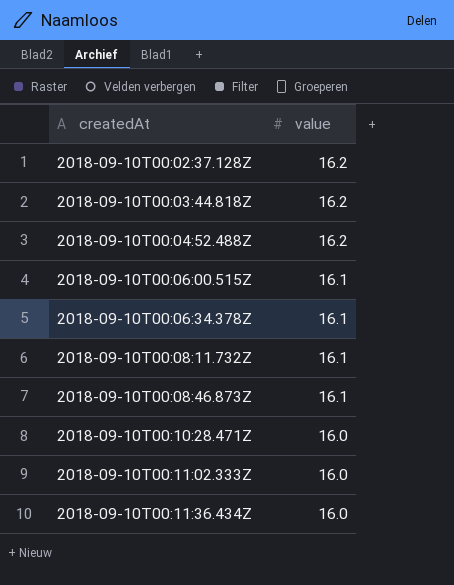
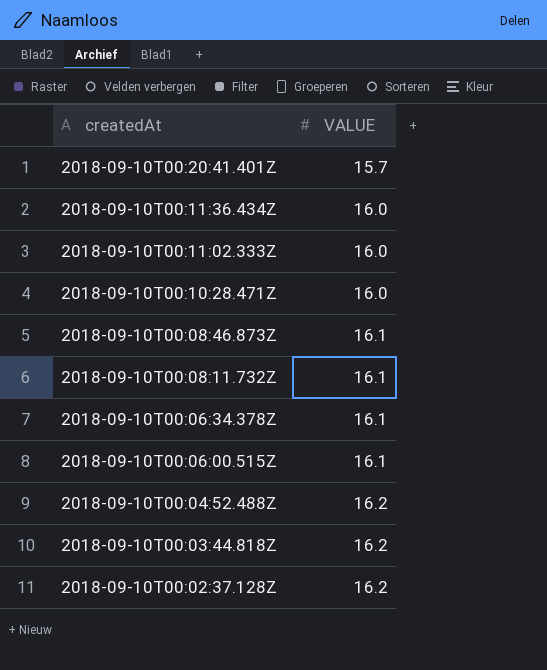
row order: createdAt ascending -> createdAt descending
column name: value -> VALUE
row 2018-09-10T00:20:41.401Z: none -> 15.7

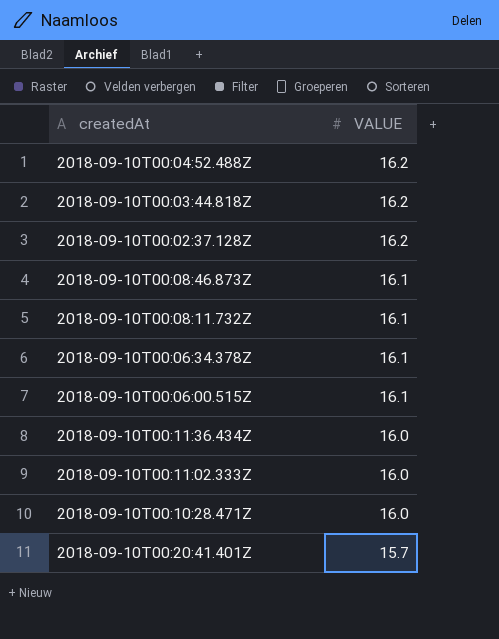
row order: createdAt descending -> VALUE descending

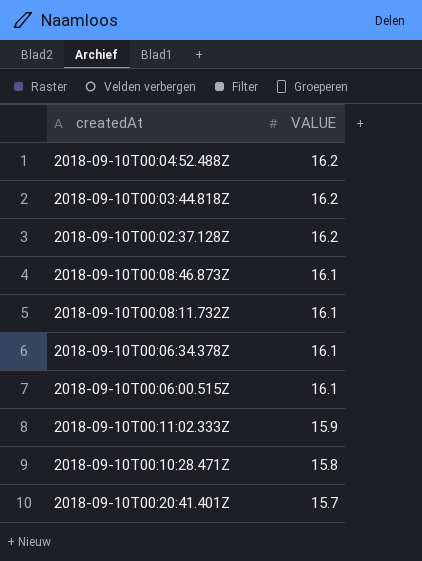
row 2018-09-10T00:11:36.434Z: 16.0 -> none
2018-09-10T00:11:02.333Z | VALUE: 16.0 -> 15.9
2018-09-10T00:10:28.471Z | VALUE: 16.0 -> 15.8

